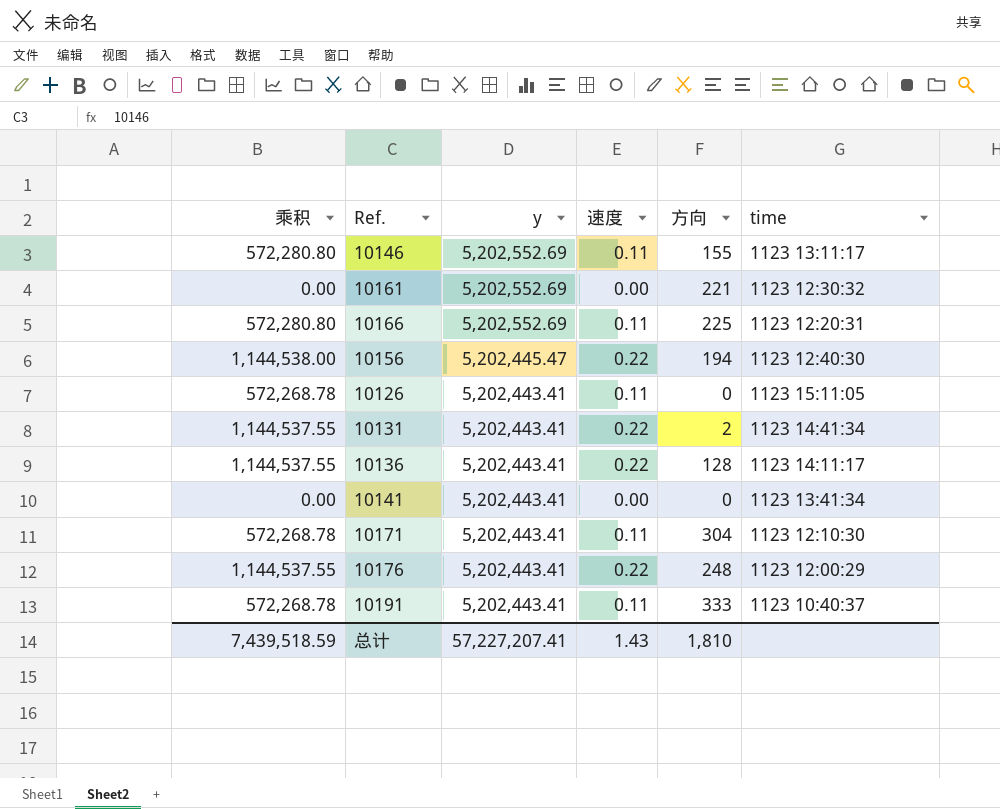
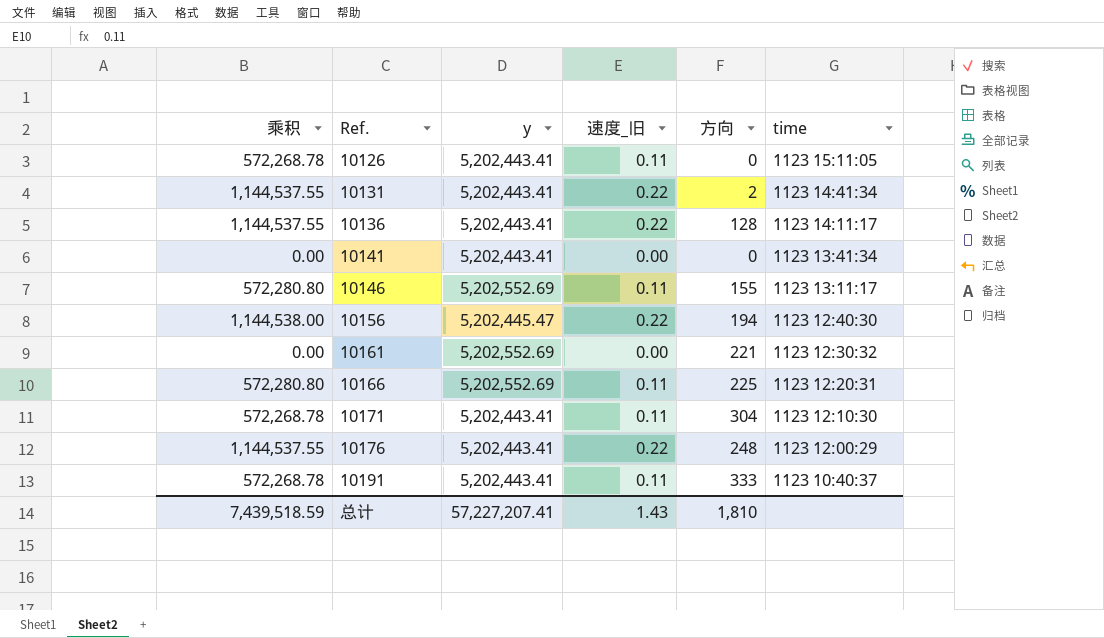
row order: y descending -> Ref. ascending
column name: 速度 -> 速度_旧

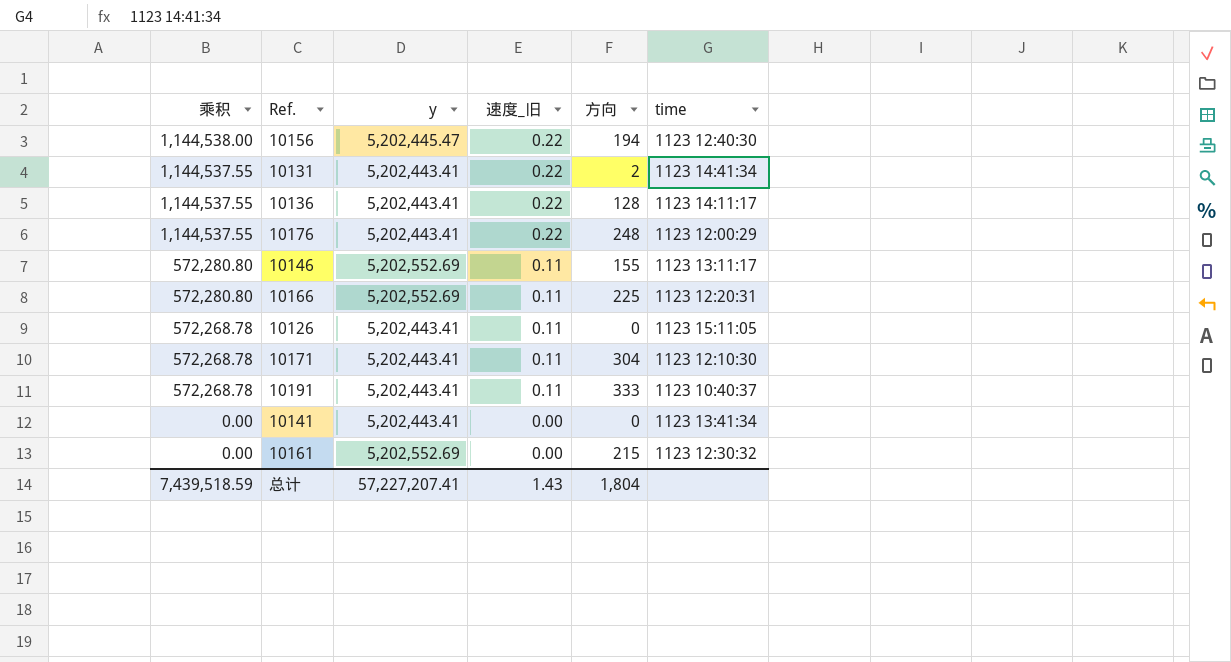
row order: Ref. ascending -> 乘积 descending
10161 | 方向: 221 -> 215
总计 | 方向: 1,810 -> 1,804

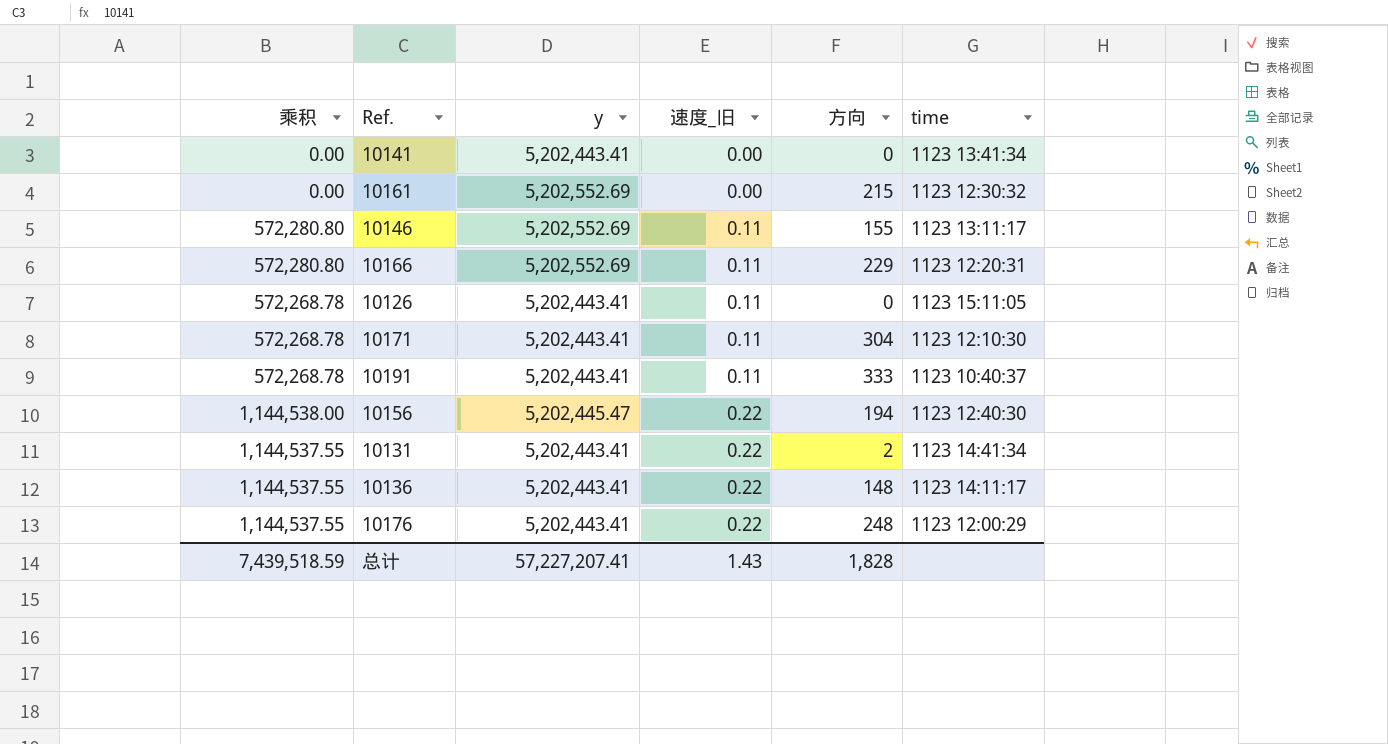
row order: 乘积 descending -> 速度_旧 ascending
10166 | 方向: 225 -> 229
10136 | 方向: 128 -> 148
总计 | 方向: 1,804 -> 1,828

